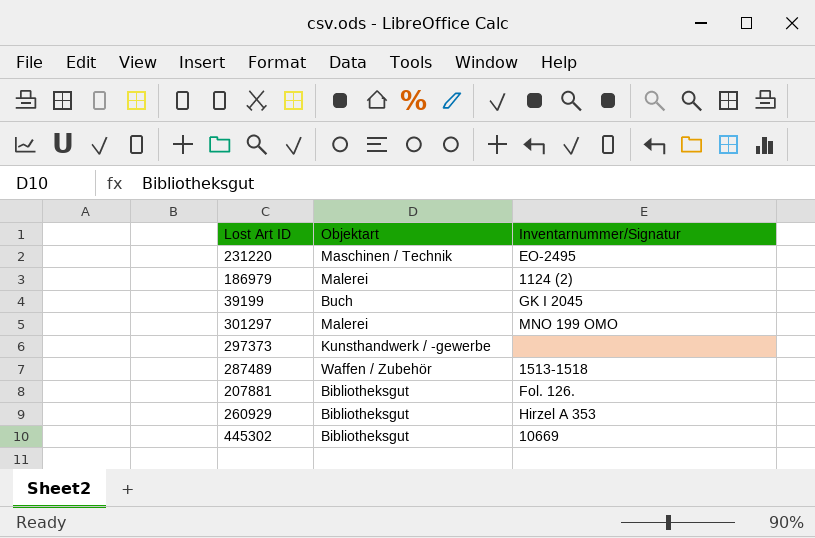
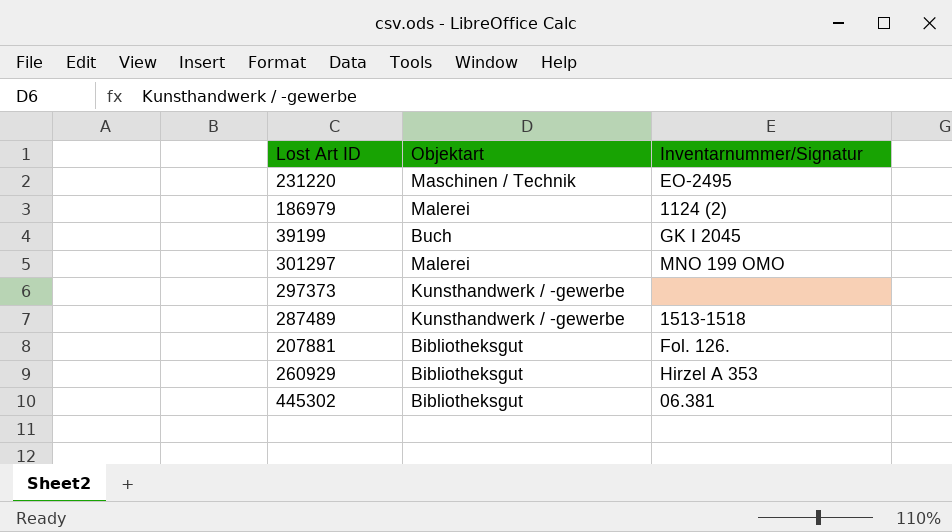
287489 | Objektart: Waffen / Zubehör -> Kunsthandwerk / -gewerbe
445302 | Inventarnummer/Signatur: 10669 -> 06.381

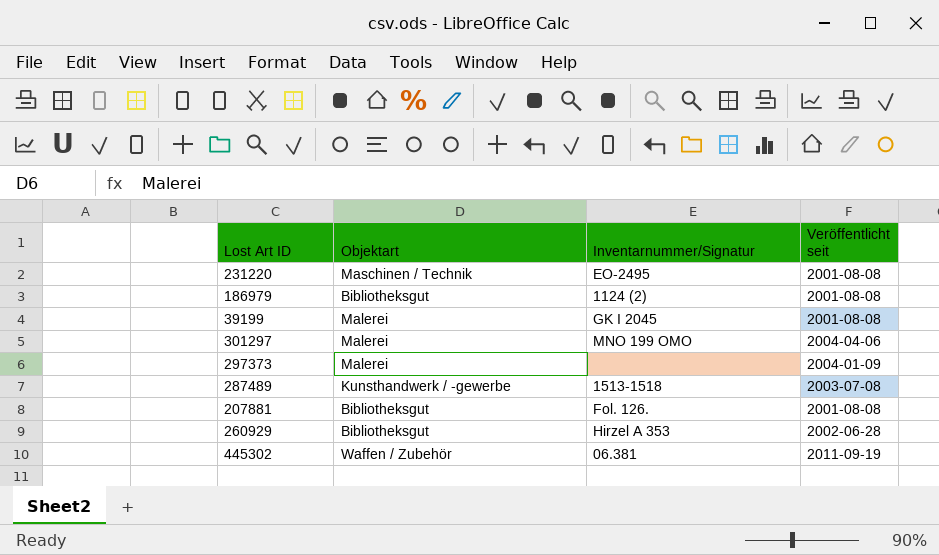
column Veröffentlicht seit | position: none -> 4
186979 | Objektart: Malerei -> Bibliotheksgut
39199 | Objektart: Buch -> Malerei
297373 | Objektart: Kunsthandwerk / -gewerbe -> Malerei
445302 | Objektart: Bibliotheksgut -> Waffen / Zubehör

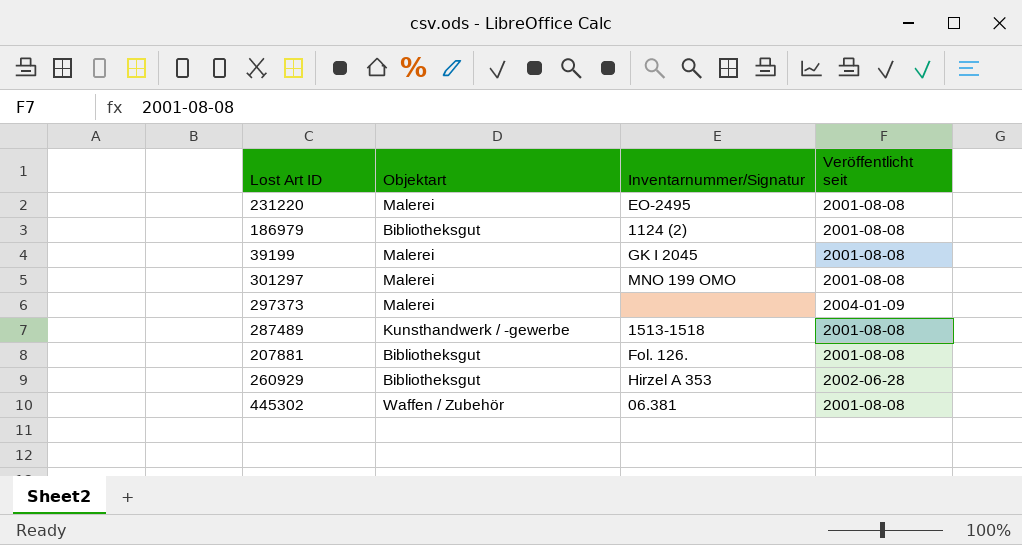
231220 | Objektart: Maschinen / Technik -> Malerei
301297 | Veröffentlicht seit: 2004-04-06 -> 2001-08-08
287489 | Veröffentlicht seit: 2003-07-08 -> 2001-08-08
445302 | Veröffentlicht seit: 2011-09-19 -> 2001-08-08

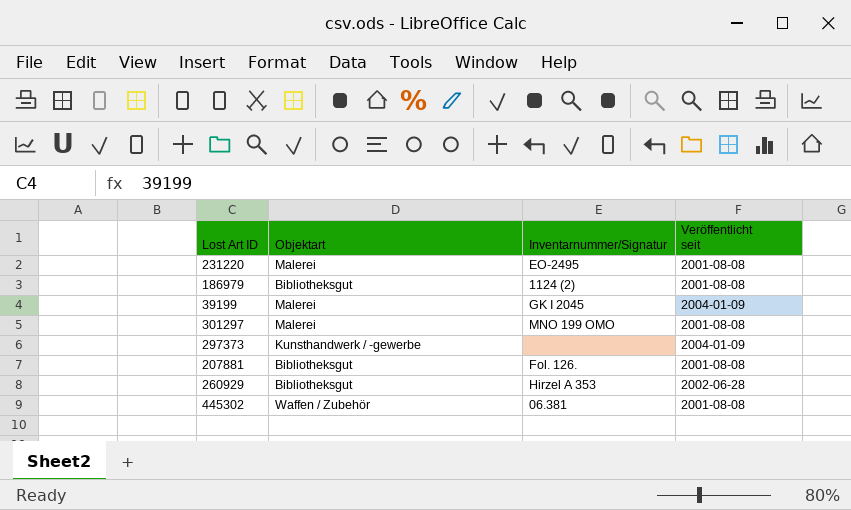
row 287489: Kunsthandwerk / -gewerbe | 1513-1518 | 2001-08-08 -> none
39199 | Veröffentlicht seit: 2001-08-08 -> 2004-01-09
297373 | Objektart: Malerei -> Kunsthandwerk / -gewerbe

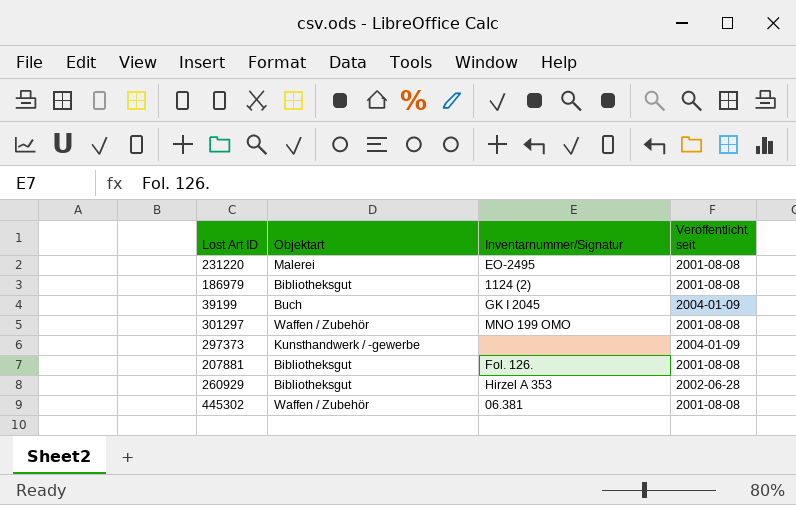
39199 | Objektart: Malerei -> Buch
301297 | Objektart: Malerei -> Waffen / Zubehör

